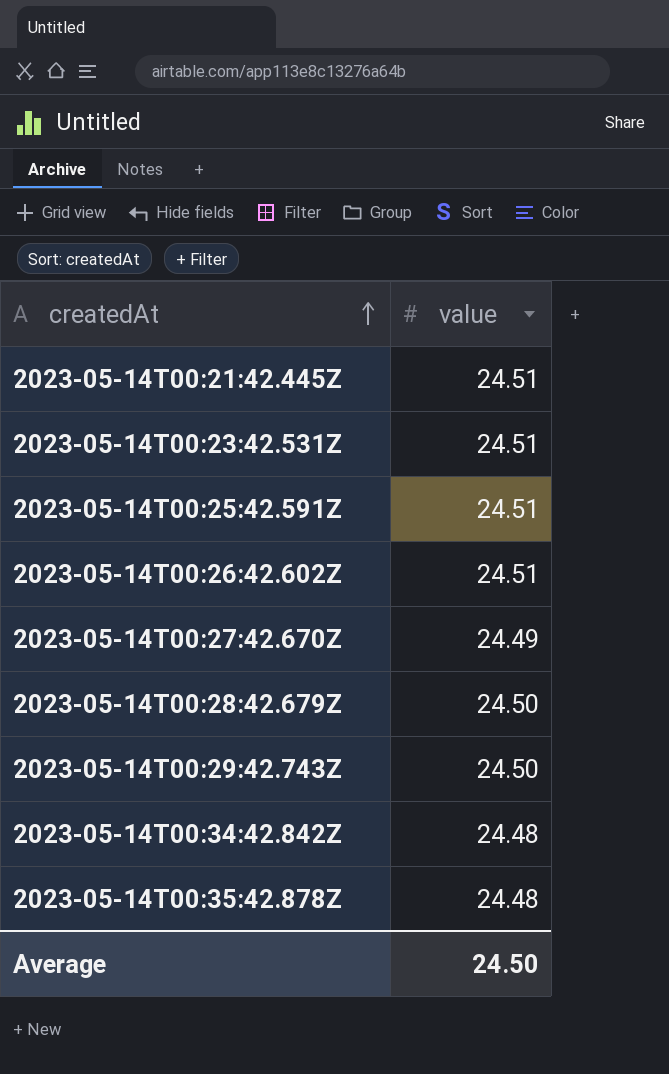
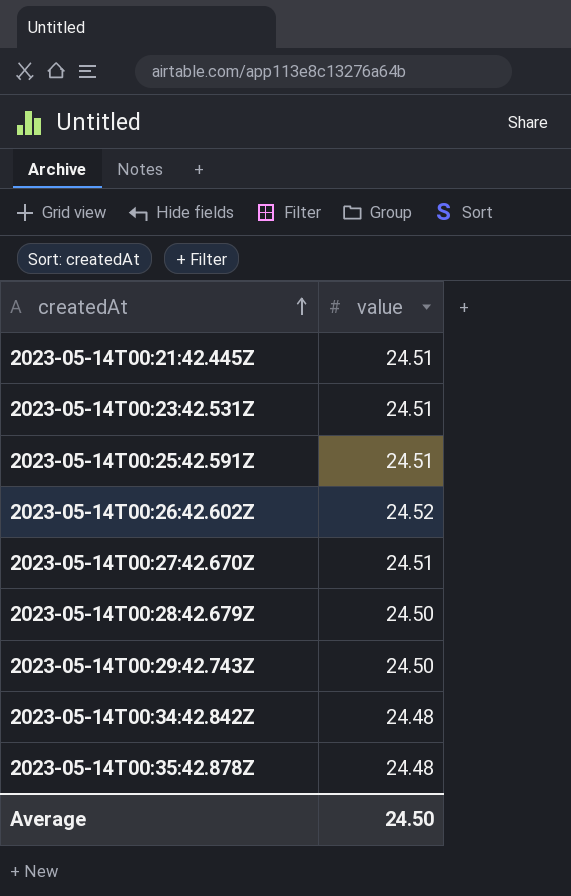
2023-05-14T00:26:42.602Z | value: 24.51 -> 24.52
2023-05-14T00:27:42.670Z | value: 24.49 -> 24.51

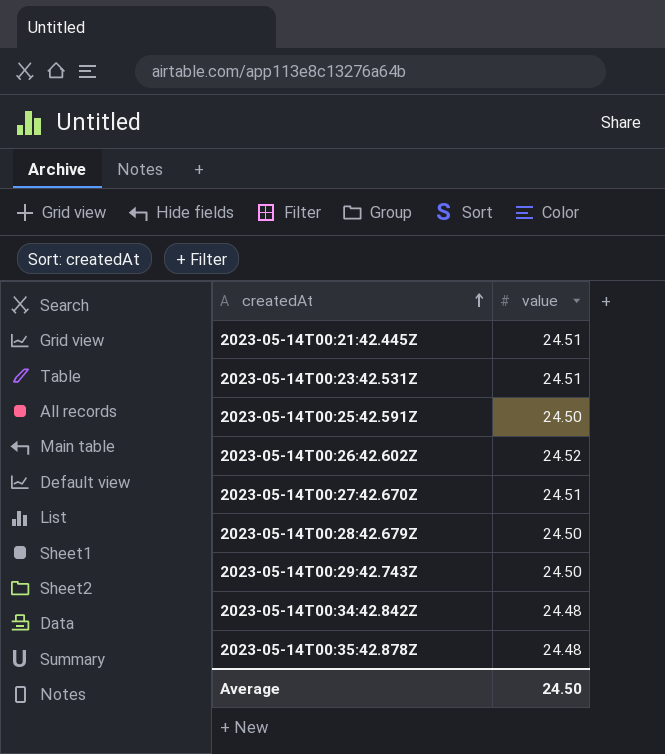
2023-05-14T00:25:42.591Z | value: 24.51 -> 24.50

